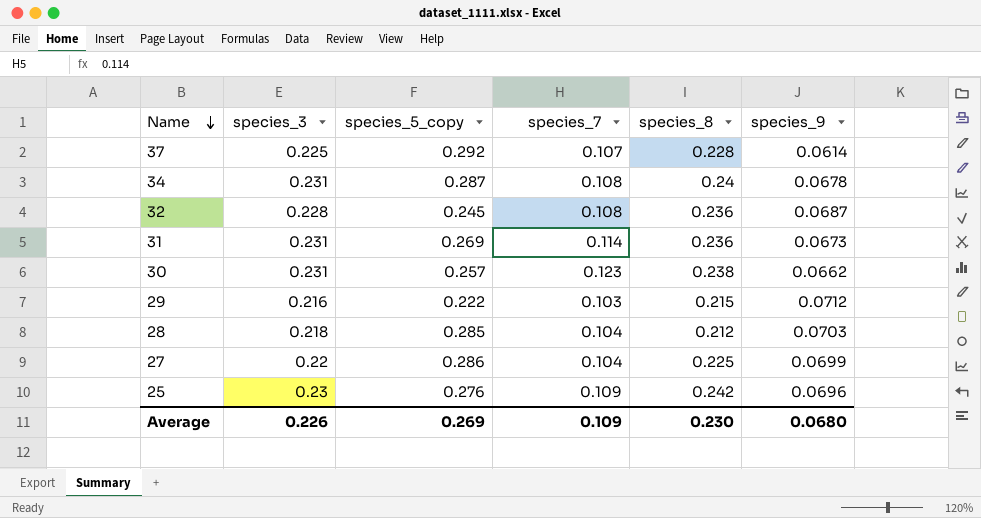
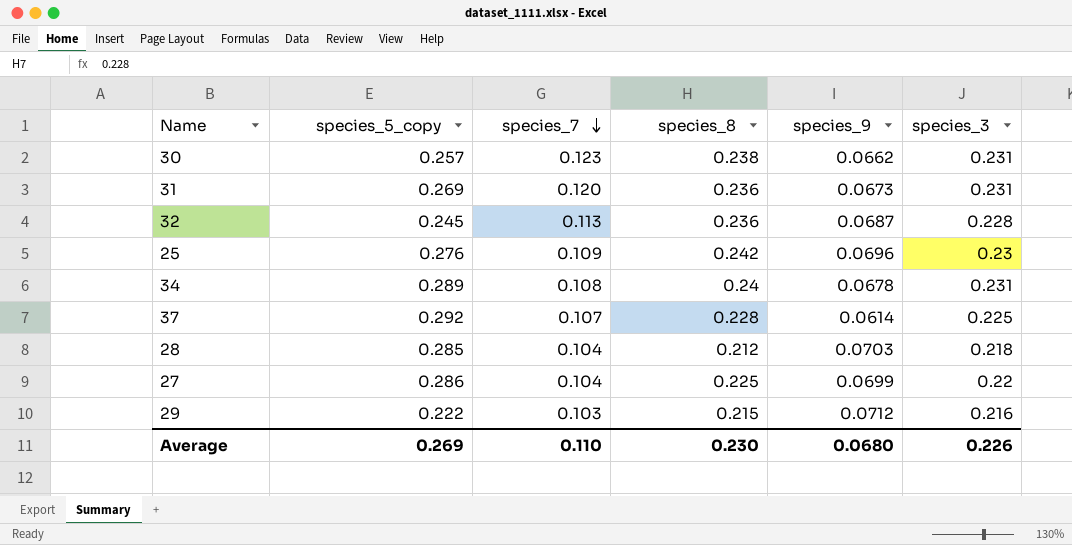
row order: Name descending -> species_7 descending
column species_3 | position: 2 -> 6
31 | species_7: 0.114 -> 0.120
32 | species_7: 0.108 -> 0.113
34 | species_5_copy: 0.287 -> 0.289
Average | species_7: 0.109 -> 0.110

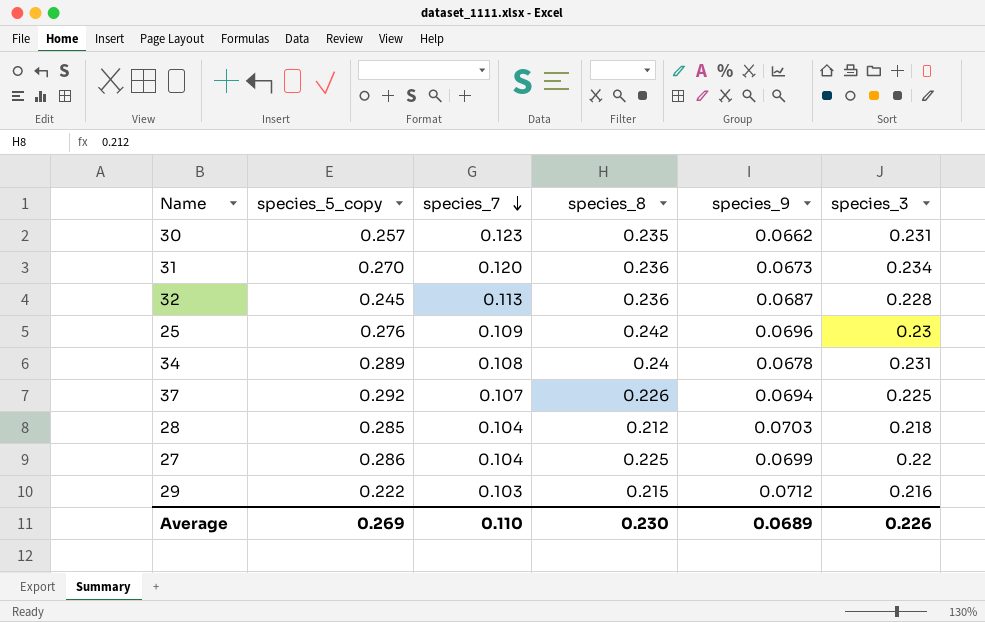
30 | species_8: 0.238 -> 0.235
31 | species_5_copy: 0.269 -> 0.270
31 | species_3: 0.231 -> 0.234
37 | species_8: 0.228 -> 0.226
37 | species_9: 0.0614 -> 0.0694
Average | species_9: 0.0680 -> 0.0689

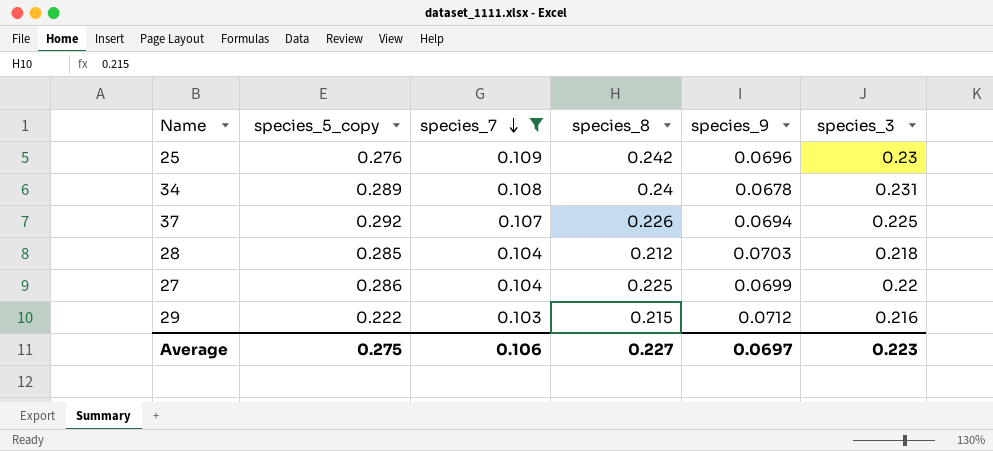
filter: none -> species_7 <= 0.109
Average | species_5_copy: 0.269 -> 0.275
Average | species_7: 0.110 -> 0.106
Average | species_8: 0.230 -> 0.227
Average | species_9: 0.0689 -> 0.0697
Average | species_3: 0.226 -> 0.223

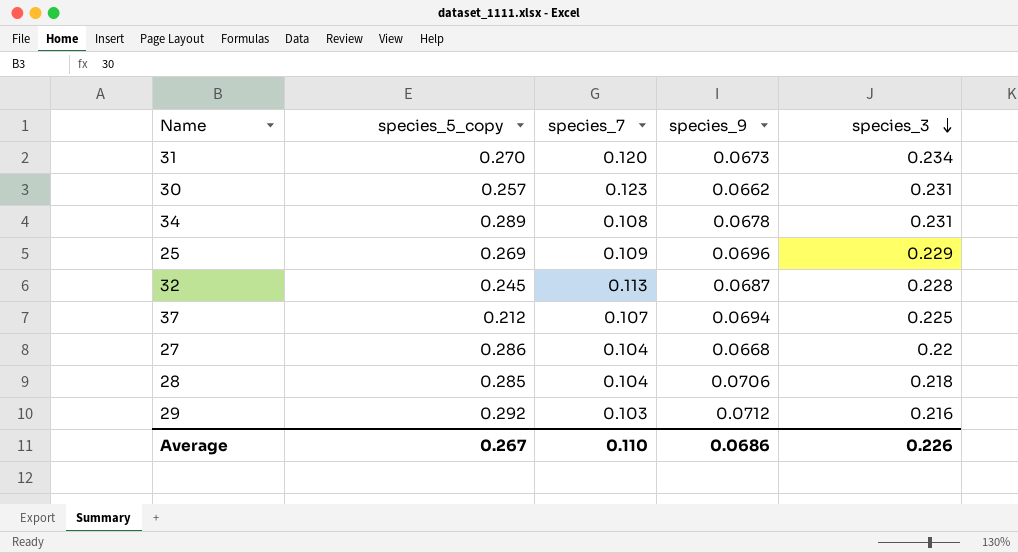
filter: species_7 <= 0.109 -> none
row order: species_7 descending -> species_3 descending
column species_8 | position: 4 -> none
25 | species_5_copy: 0.276 -> 0.269
25 | species_3: 0.23 -> 0.229
37 | species_5_copy: 0.292 -> 0.212
27 | species_9: 0.0699 -> 0.0668
28 | species_9: 0.0703 -> 0.0706
29 | species_5_copy: 0.222 -> 0.292
Average | species_5_copy: 0.275 -> 0.267
Average | species_7: 0.106 -> 0.110
Average | species_9: 0.0697 -> 0.0686
Average | species_3: 0.223 -> 0.226

